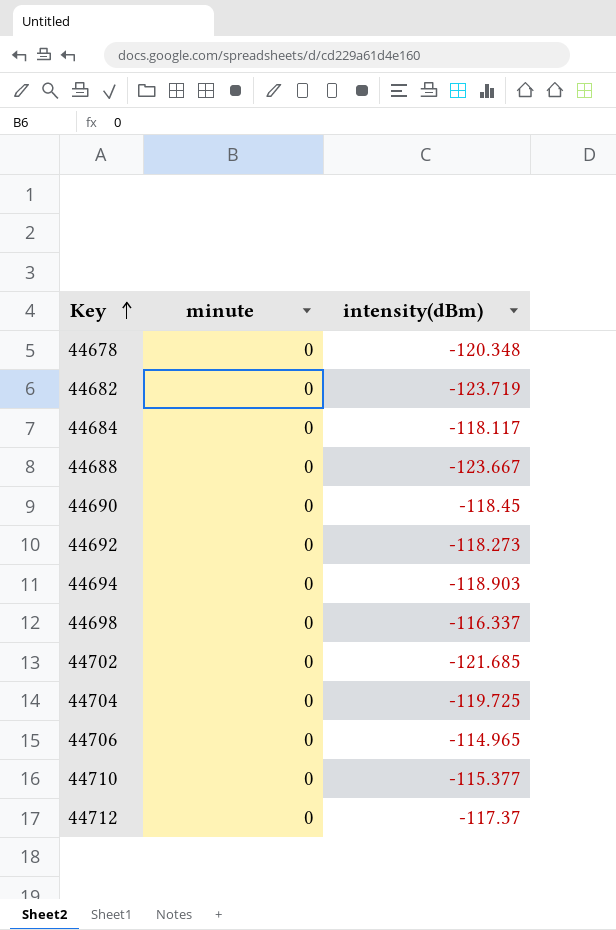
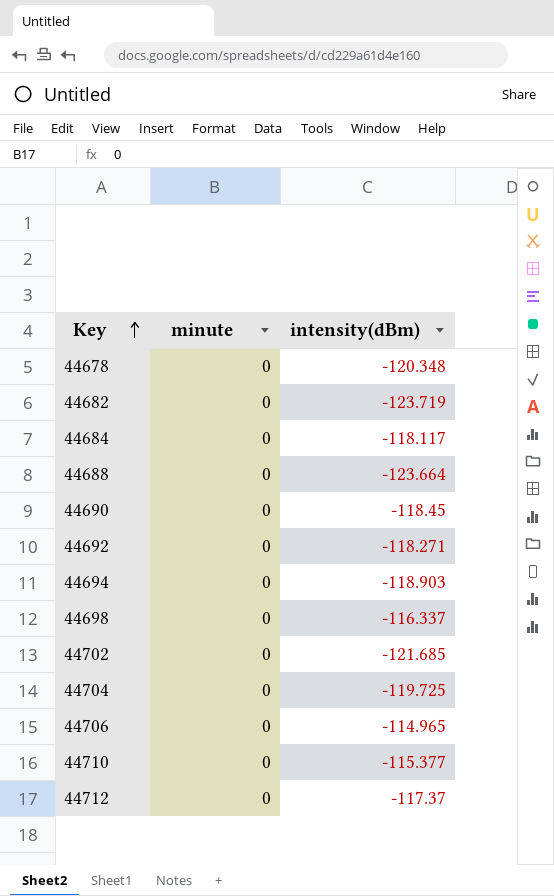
44688 | intensity(dBm): -123.667 -> -123.664
44692 | intensity(dBm): -118.273 -> -118.271

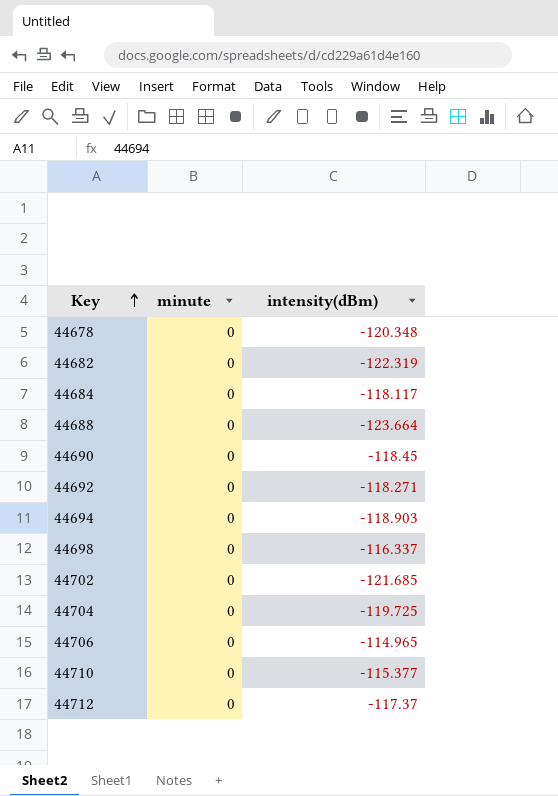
44682 | intensity(dBm): -123.719 -> -122.319

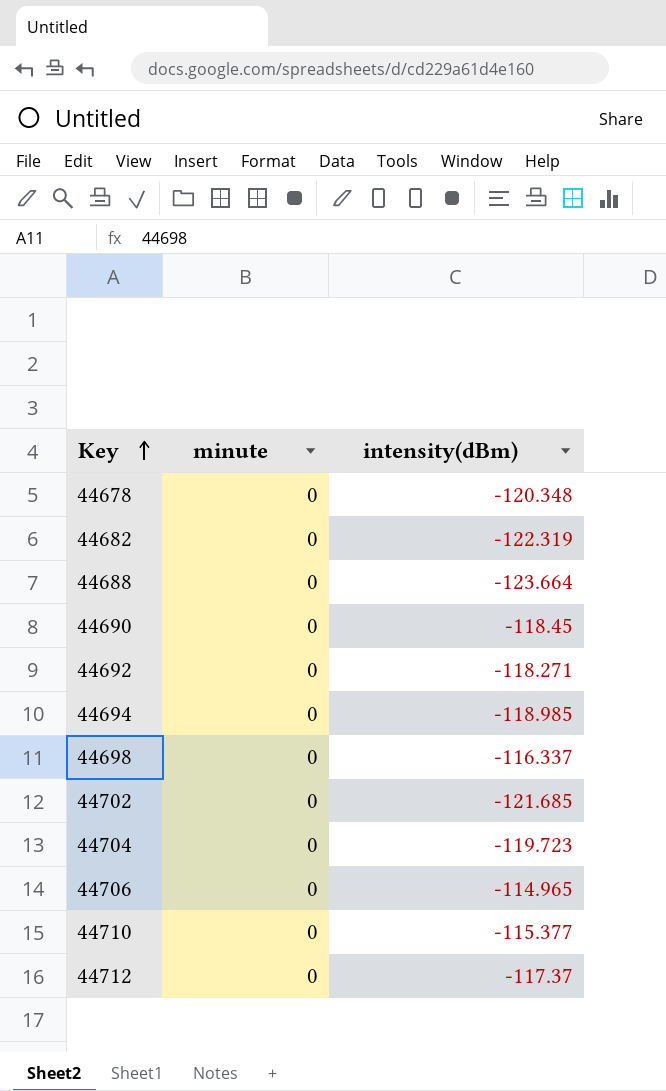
row 44684: 0 | -118.117 -> none
44694 | intensity(dBm): -118.903 -> -118.985
44704 | intensity(dBm): -119.725 -> -119.723

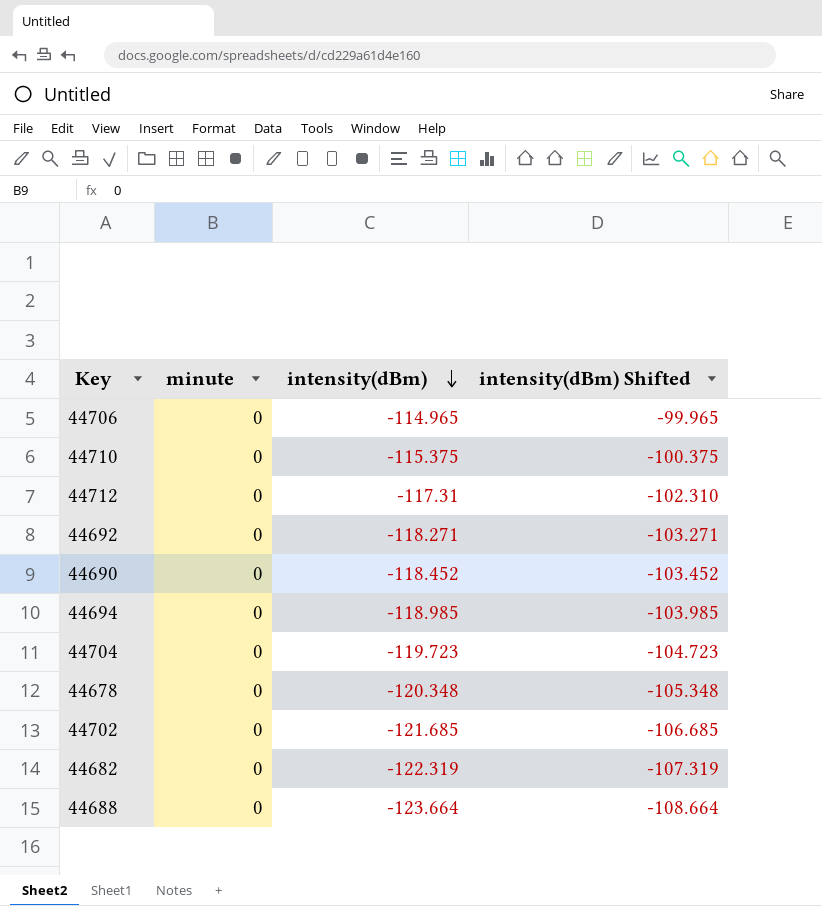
row order: Key ascending -> intensity(dBm) descending
column intensity(dBm) Shifted | formula: none -> [intensity(dBm)] + 15
row 44698: 0 | -116.337 -> none
44710 | intensity(dBm): -115.377 -> -115.375
44712 | intensity(dBm): -117.37 -> -117.31
44690 | intensity(dBm): -118.45 -> -118.452

